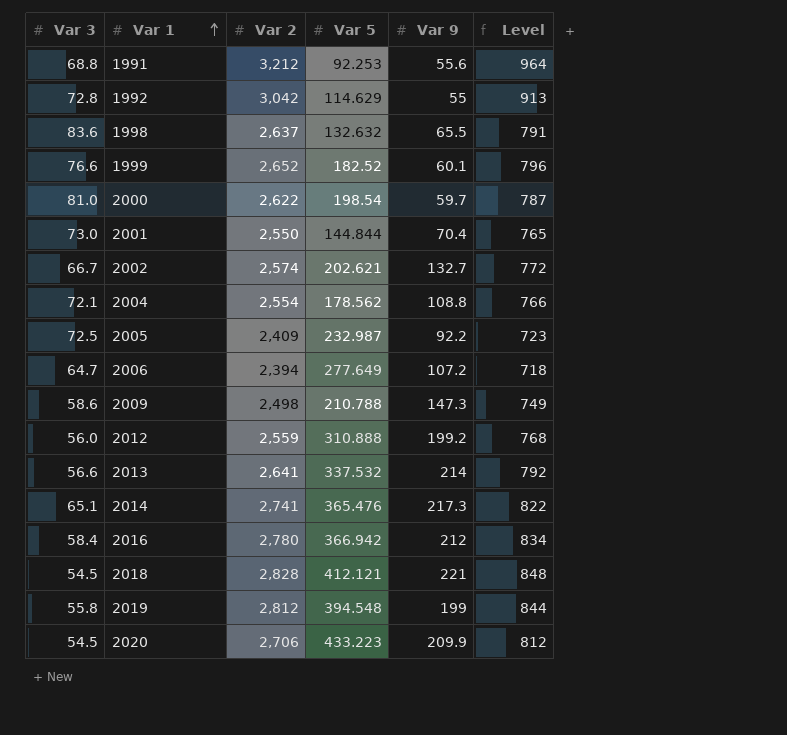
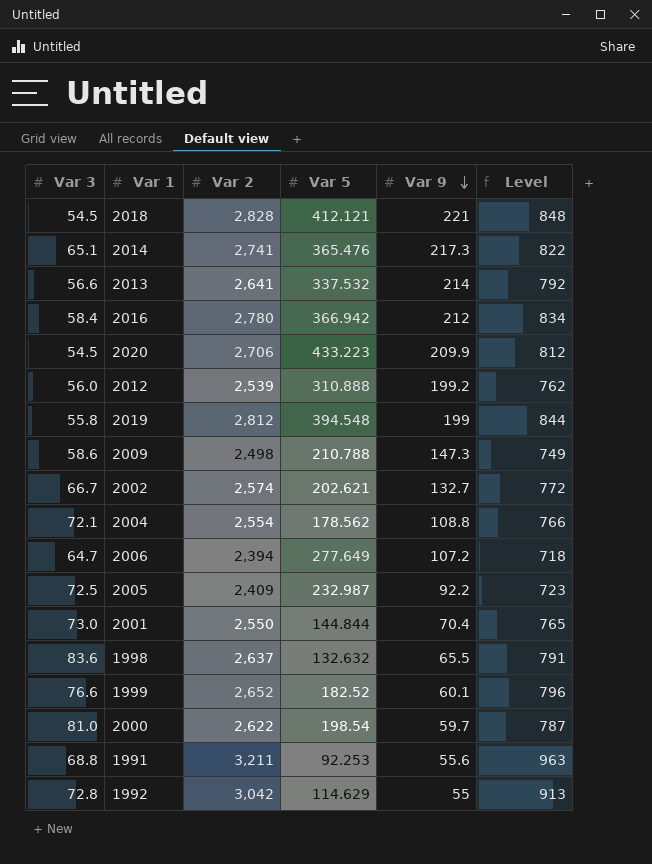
row order: Var 1 ascending -> Var 9 descending
2012 | Var 2: 2,559 -> 2,539
2012 | Level: 768 -> 762
1991 | Var 2: 3,212 -> 3,211
1991 | Level: 964 -> 963

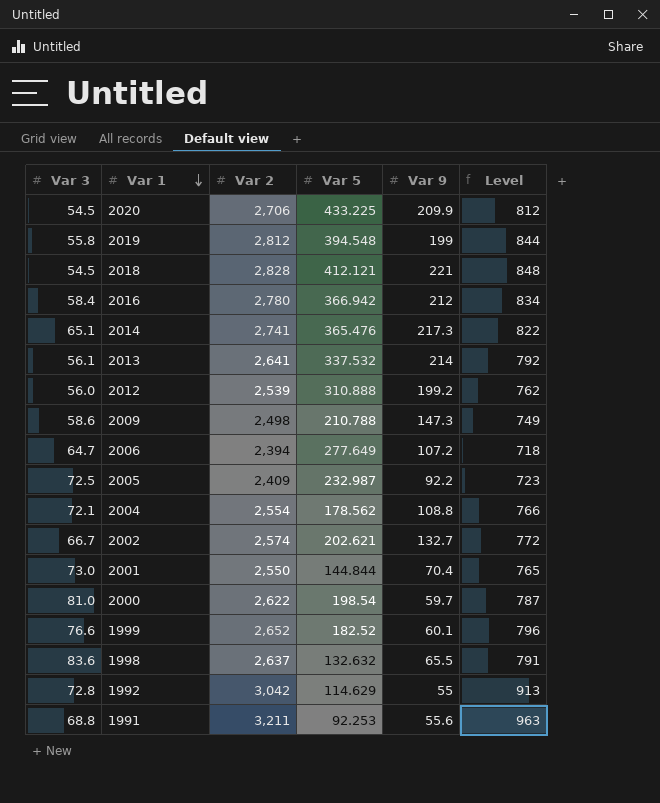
row order: Var 9 descending -> Var 1 descending
2020 | Var 5: 433.223 -> 433.225
2013 | Var 3: 56.6 -> 56.1

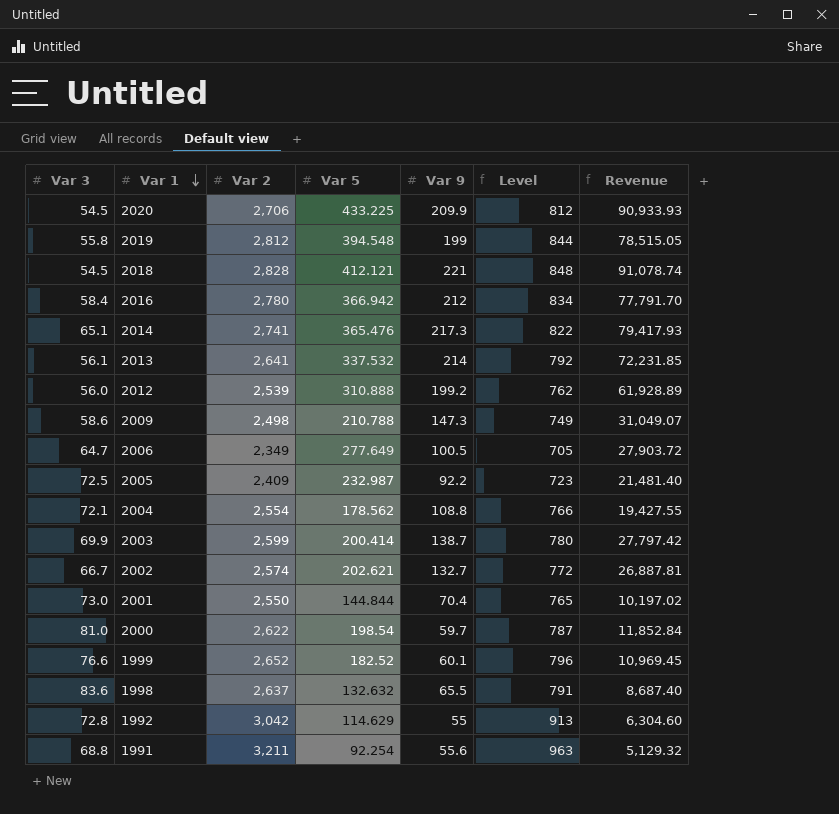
column Revenue | formula: none -> [Var 5] * [Var 9]
2006 | Var 2: 2,394 -> 2,349
2006 | Var 9: 107.2 -> 100.5
2006 | Level: 718 -> 705
row 2003: none -> 69.9 | 2,599 | 200.414 | 138.7 | 780 | 27,797.42
1991 | Var 5: 92.253 -> 92.254

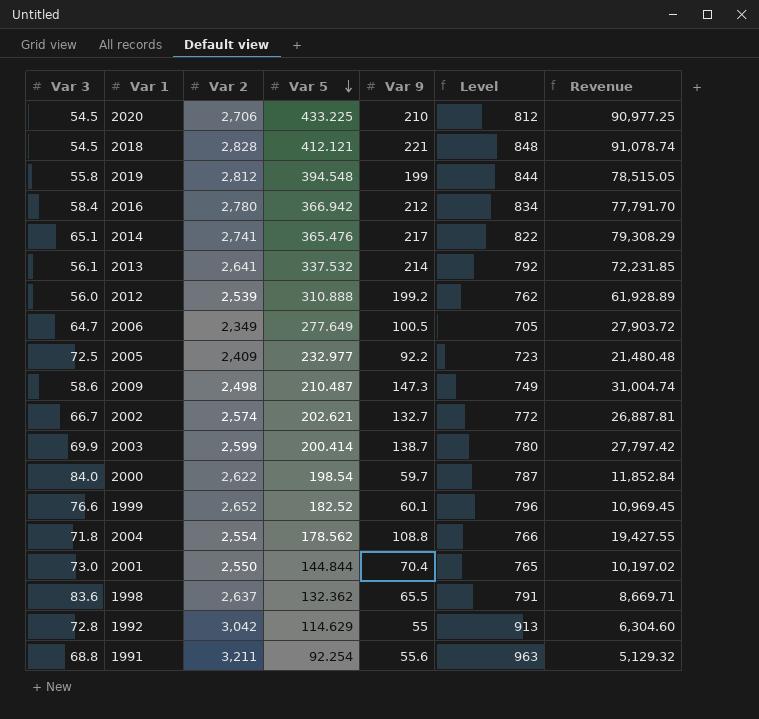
row order: Var 1 descending -> Var 5 descending
2020 | Var 9: 209.9 -> 210
2020 | Revenue: 90,933.93 -> 90,977.25
2014 | Var 9: 217.3 -> 217
2014 | Revenue: 79,417.93 -> 79,308.29
2005 | Var 5: 232.987 -> 232.977
2005 | Revenue: 21,481.40 -> 21,480.48
2009 | Var 5: 210.788 -> 210.487
2009 | Revenue: 31,049.07 -> 31,004.74
2000 | Var 3: 81.0 -> 84.0
2004 | Var 3: 72.1 -> 71.8
1998 | Var 5: 132.632 -> 132.362
1998 | Revenue: 8,687.40 -> 8,669.71

